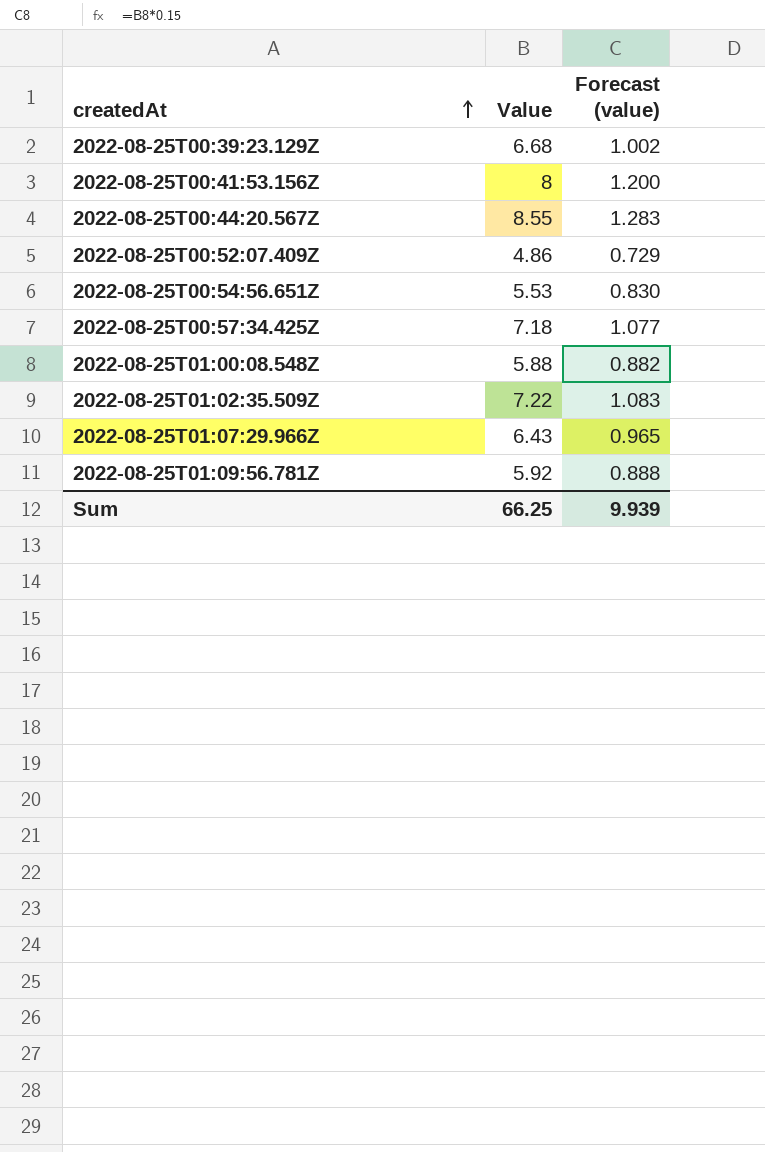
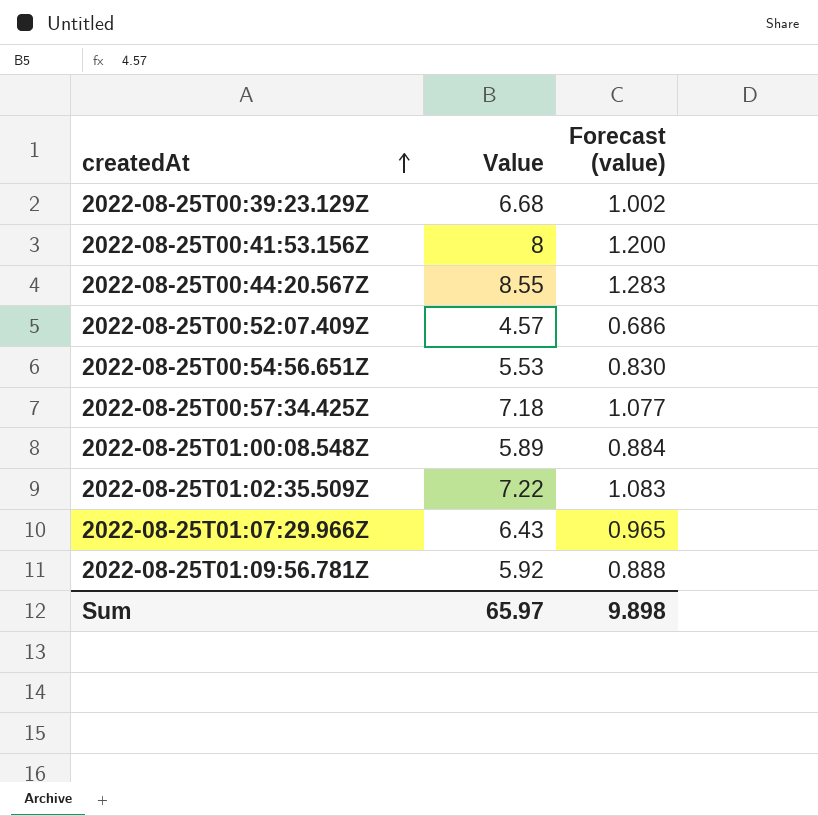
2022-08-25T00:52:07.409Z | Value: 4.86 -> 4.57
2022-08-25T00:52:07.409Z | Forecast (value): 0.729 -> 0.686
2022-08-25T01:00:08.548Z | Value: 5.88 -> 5.89
2022-08-25T01:00:08.548Z | Forecast (value): 0.882 -> 0.884
Sum | Value: 66.25 -> 65.97
Sum | Forecast (value): 9.939 -> 9.898

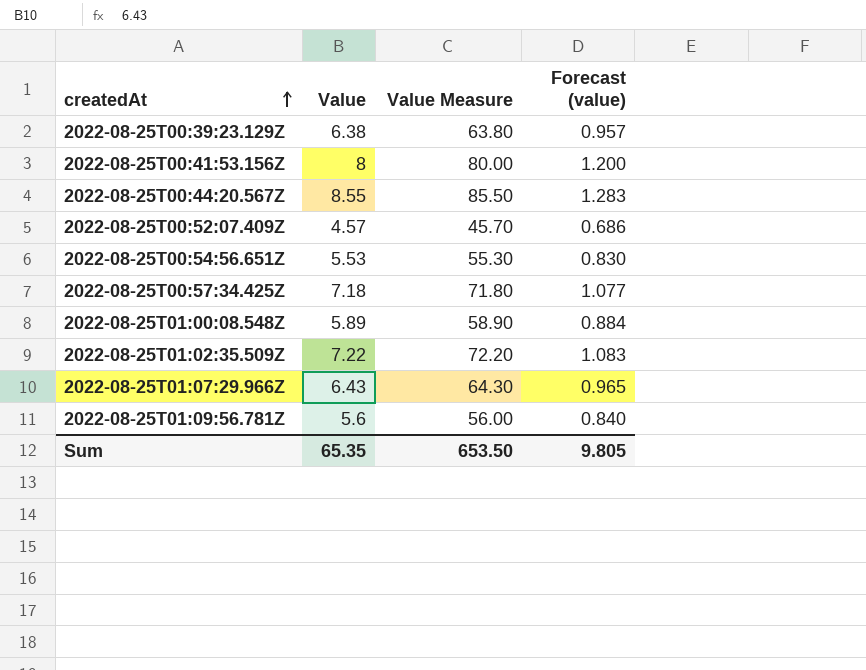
column Value Measure | formula: none -> [Value] * 10
2022-08-25T00:39:23.129Z | Value: 6.68 -> 6.38
2022-08-25T00:39:23.129Z | Forecast (value): 1.002 -> 0.957
2022-08-25T01:09:56.781Z | Value: 5.92 -> 5.6
2022-08-25T01:09:56.781Z | Forecast (value): 0.888 -> 0.840
Sum | Value: 65.97 -> 65.35
Sum | Forecast (value): 9.898 -> 9.805

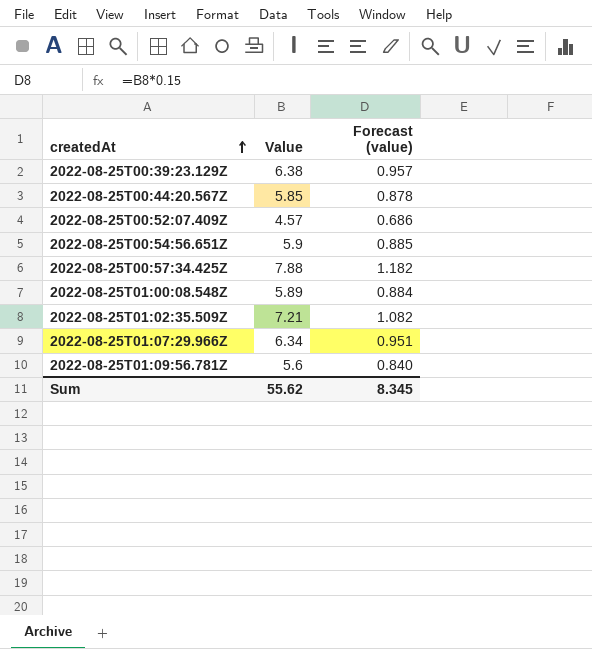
column Value Measure | formula: [Value] * 10 -> none
row 2022-08-25T00:41:53.156Z: 8 | 80.00 | 1.200 -> none
2022-08-25T00:44:20.567Z | Value: 8.55 -> 5.85
2022-08-25T00:44:20.567Z | Forecast (value): 1.283 -> 0.878
2022-08-25T00:54:56.651Z | Value: 5.53 -> 5.9
2022-08-25T00:54:56.651Z | Forecast (value): 0.830 -> 0.885
2022-08-25T00:57:34.425Z | Value: 7.18 -> 7.88
2022-08-25T00:57:34.425Z | Forecast (value): 1.077 -> 1.182
2022-08-25T01:02:35.509Z | Value: 7.22 -> 7.21
2022-08-25T01:02:35.509Z | Forecast (value): 1.083 -> 1.082
2022-08-25T01:07:29.966Z | Value: 6.43 -> 6.34
2022-08-25T01:07:29.966Z | Forecast (value): 0.965 -> 0.951
Sum | Value: 65.35 -> 55.62
Sum | Forecast (value): 9.805 -> 8.345

